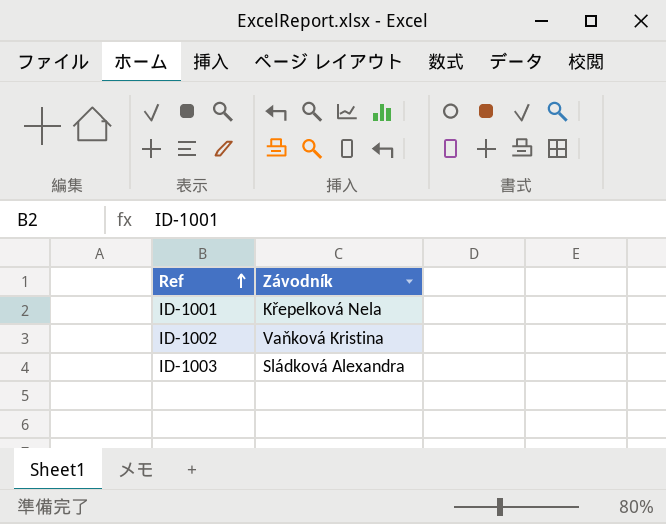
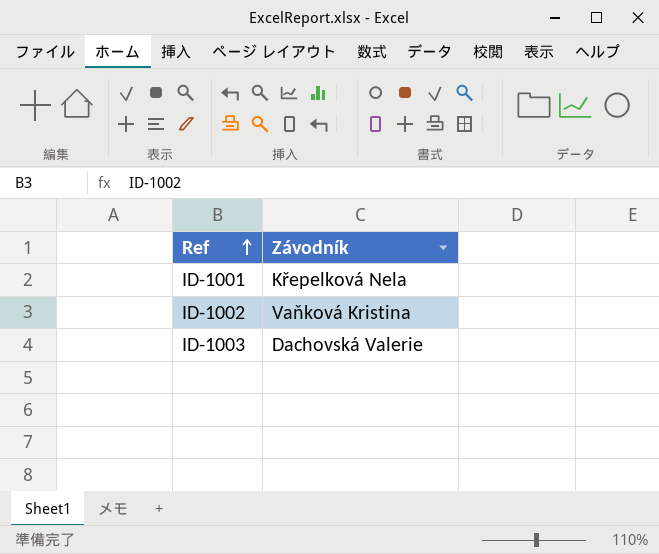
ID-1003 | Závodník: Sládková Alexandra -> Dachovská Valerie

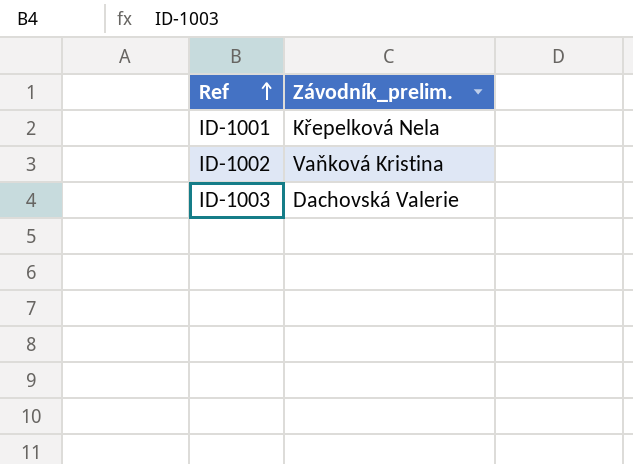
column name: Závodník -> Závodník_prelim.

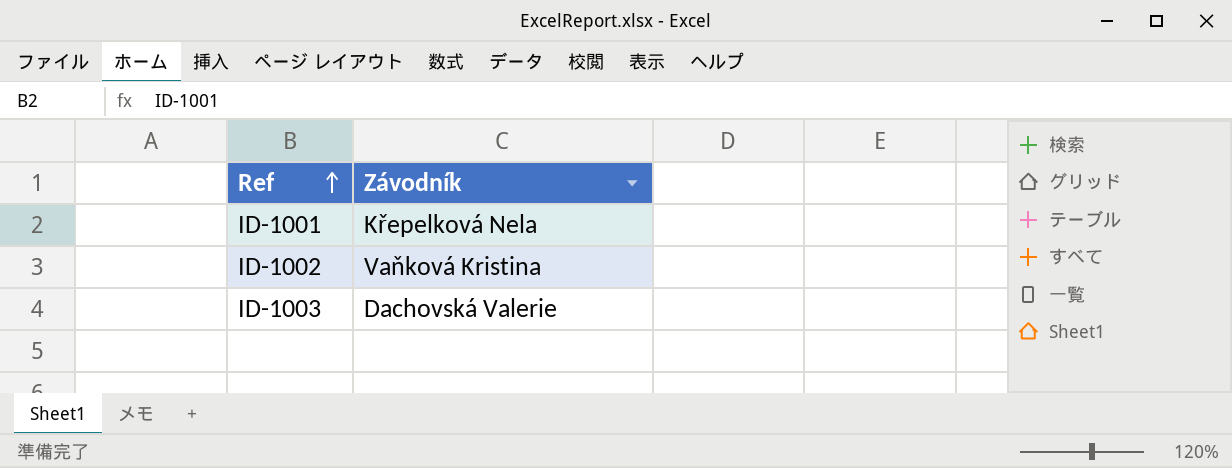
column name: Závodník_prelim. -> Závodník

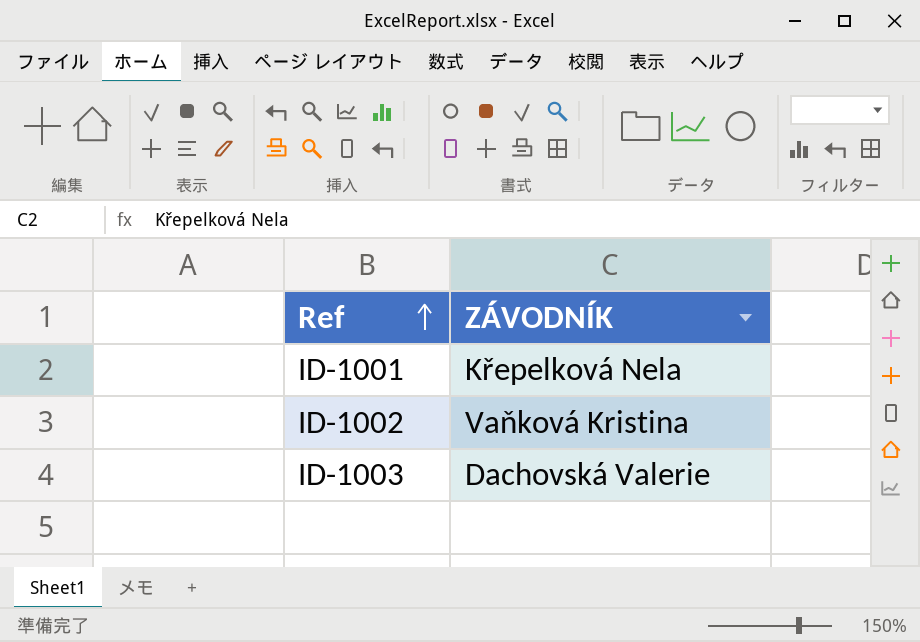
column name: Závodník -> ZÁVODNÍK

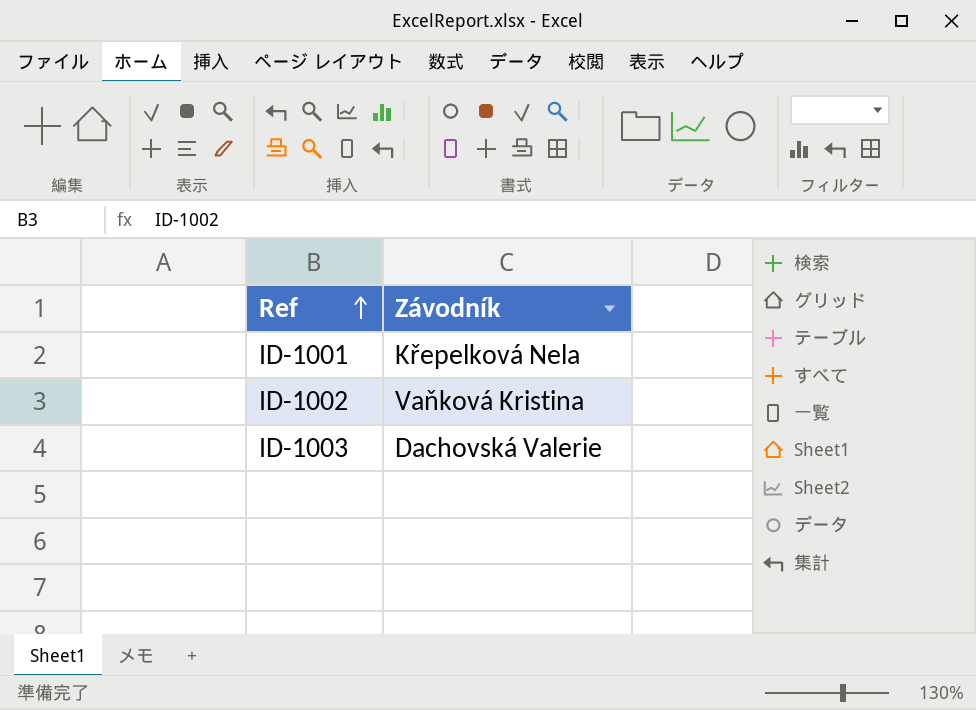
column name: ZÁVODNÍK -> Závodník

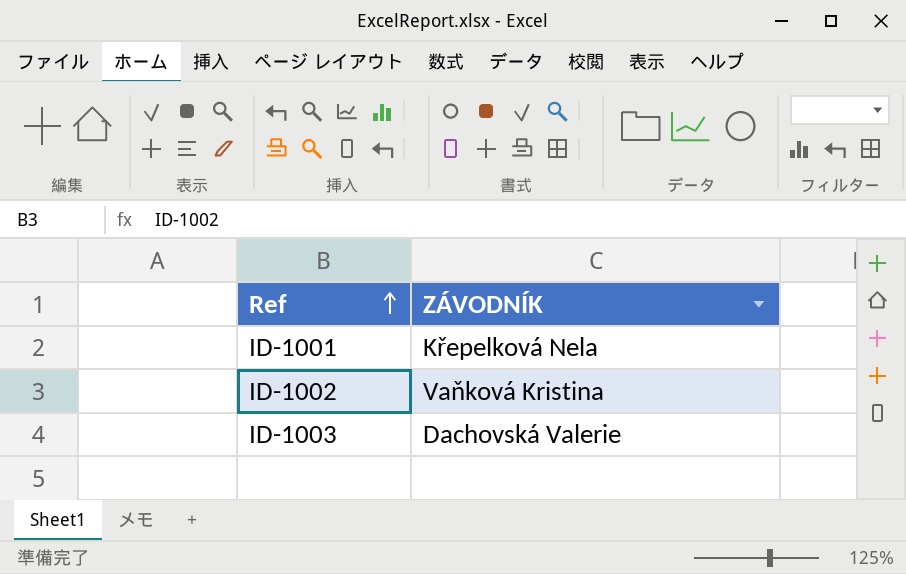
column name: Závodník -> ZÁVODNÍK

